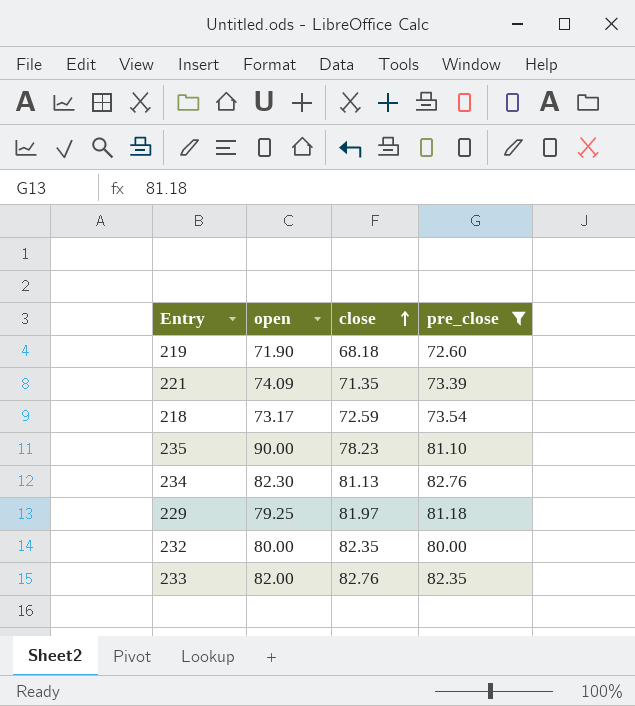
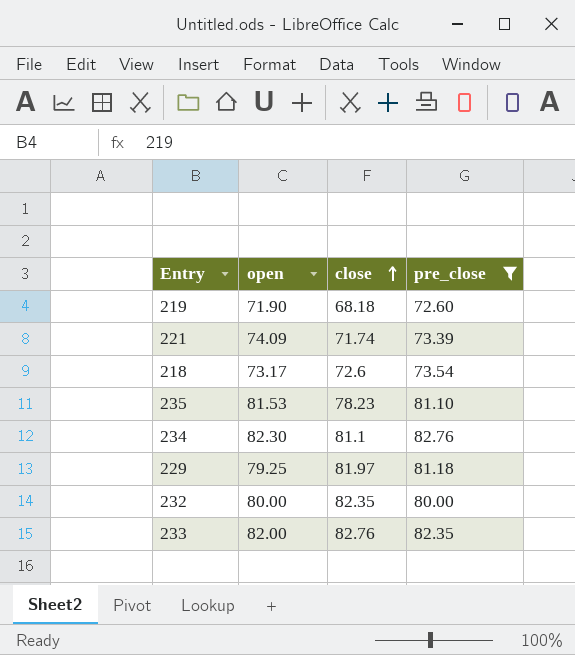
221 | close: 71.35 -> 71.74
218 | close: 72.59 -> 72.6
235 | open: 90.00 -> 81.53
234 | close: 81.13 -> 81.1

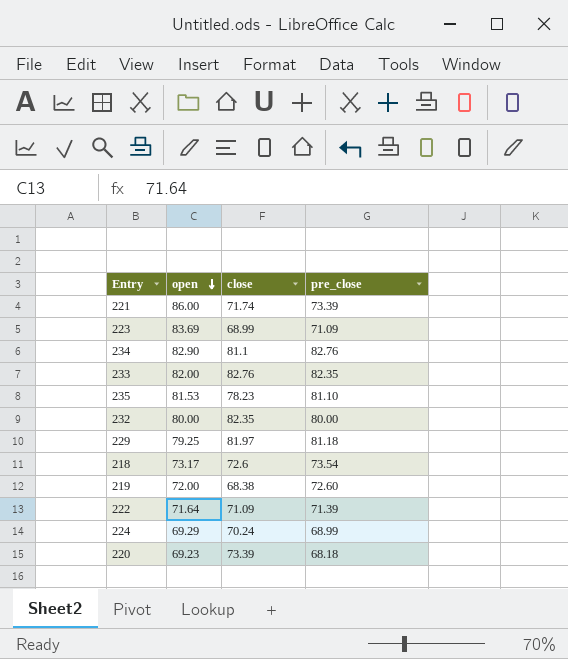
filter: pre_close >= 72.60 -> none
row order: close ascending -> open descending
221 | open: 74.09 -> 86.00
234 | open: 82.30 -> 82.90
219 | open: 71.90 -> 72.00
219 | close: 68.18 -> 68.38

